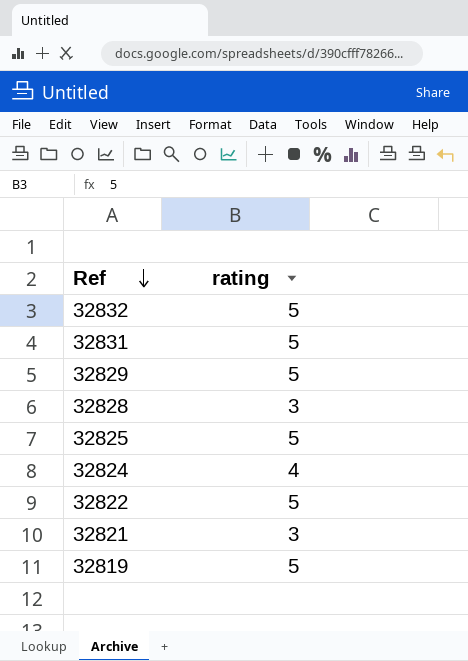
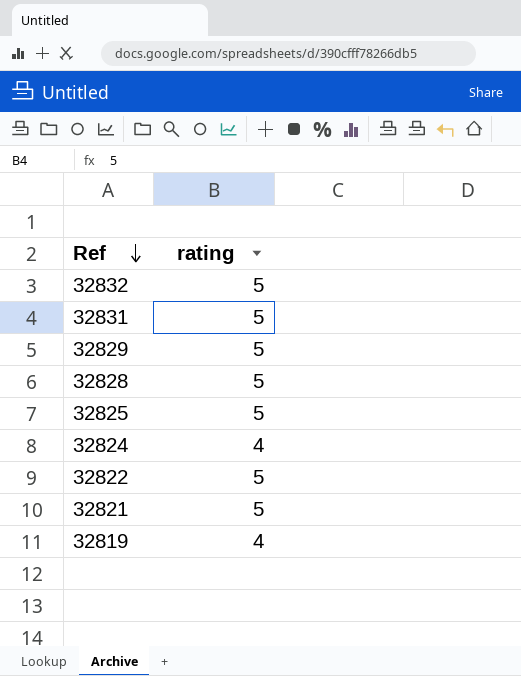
32828 | rating: 3 -> 5
32821 | rating: 3 -> 5
32819 | rating: 5 -> 4

